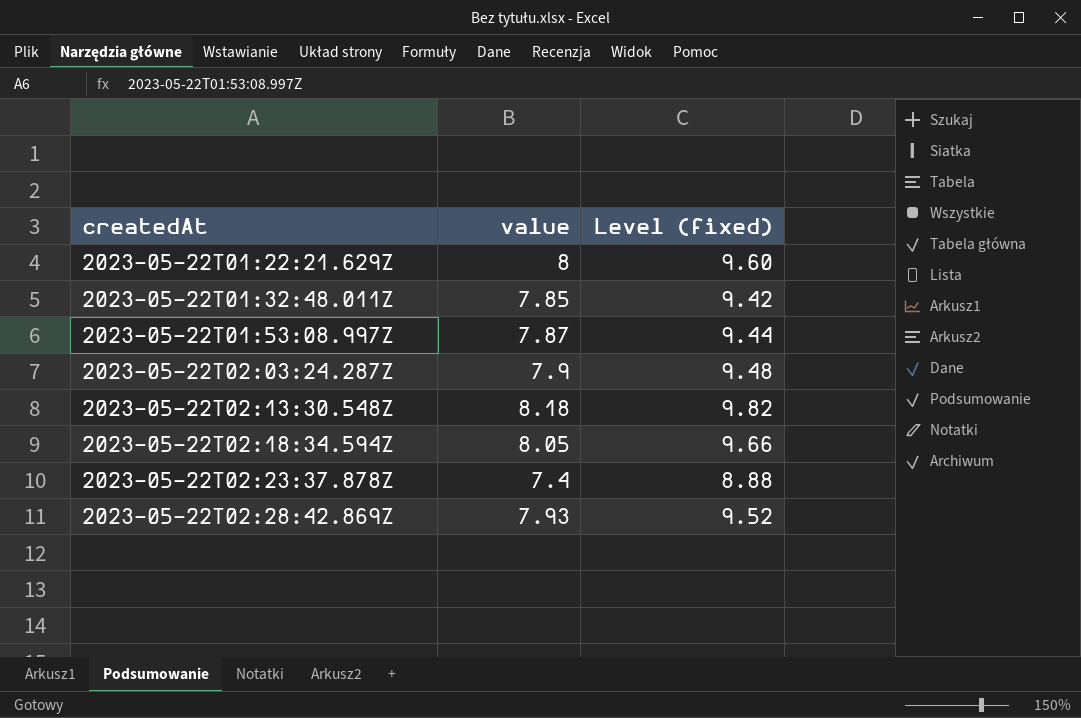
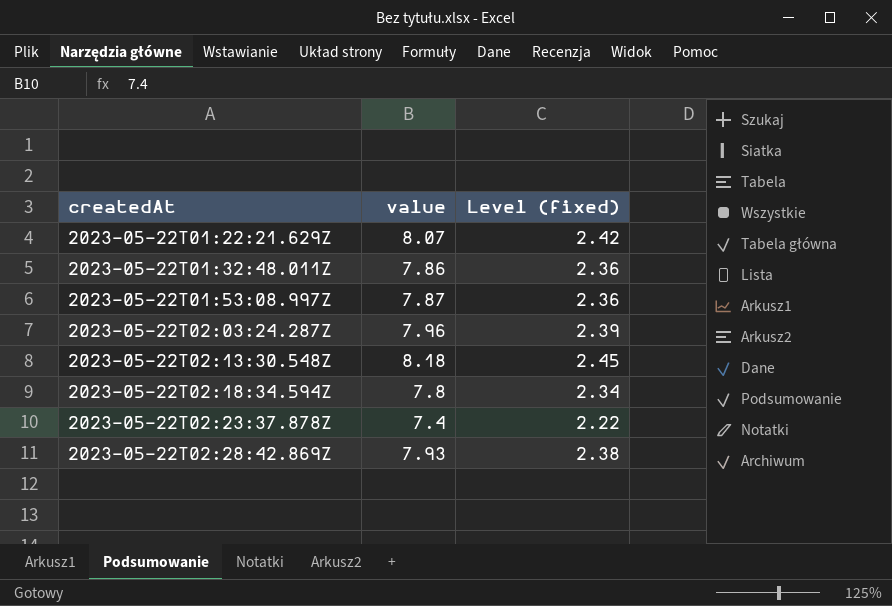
column Level (fixed) | formula: [value] * 1.2 -> [value] * 0.3
2023-05-22T01:22:21.629Z | value: 8 -> 8.07
2023-05-22T01:32:48.011Z | value: 7.85 -> 7.86
2023-05-22T02:03:24.287Z | value: 7.9 -> 7.96
2023-05-22T02:18:34.594Z | value: 8.05 -> 7.8

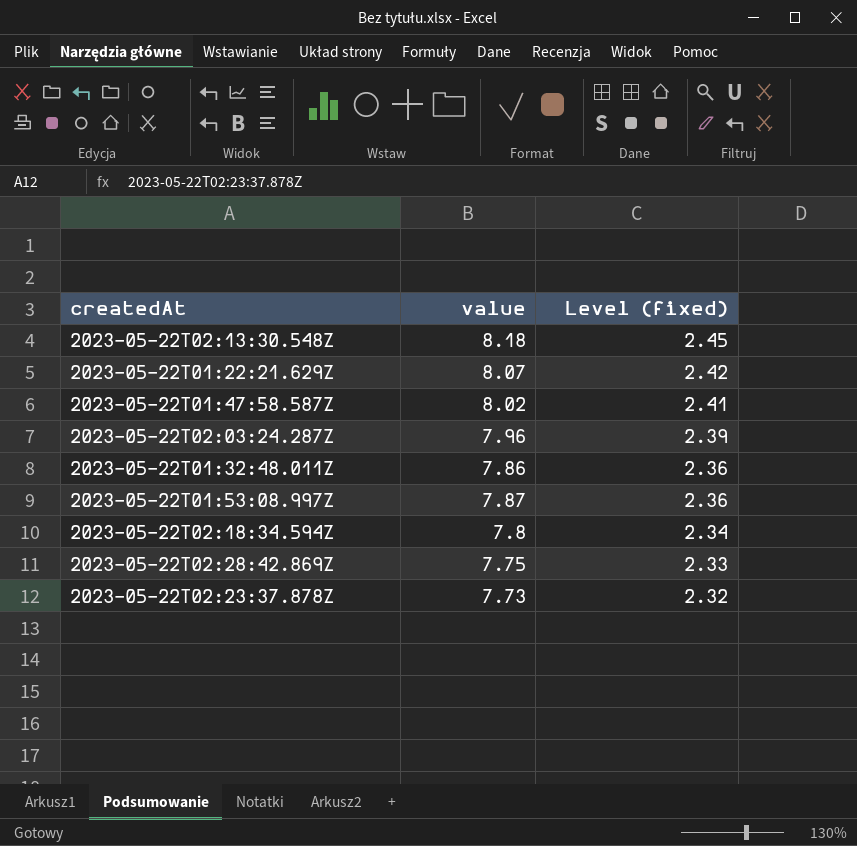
row order: createdAt ascending -> Level (fixed) descending
row 2023-05-22T01:47:58.587Z: none -> 8.02 | 2.41
2023-05-22T02:28:42.869Z | value: 7.93 -> 7.75
2023-05-22T02:28:42.869Z | Level (fixed): 2.38 -> 2.33
2023-05-22T02:23:37.878Z | value: 7.4 -> 7.73
2023-05-22T02:23:37.878Z | Level (fixed): 2.22 -> 2.32

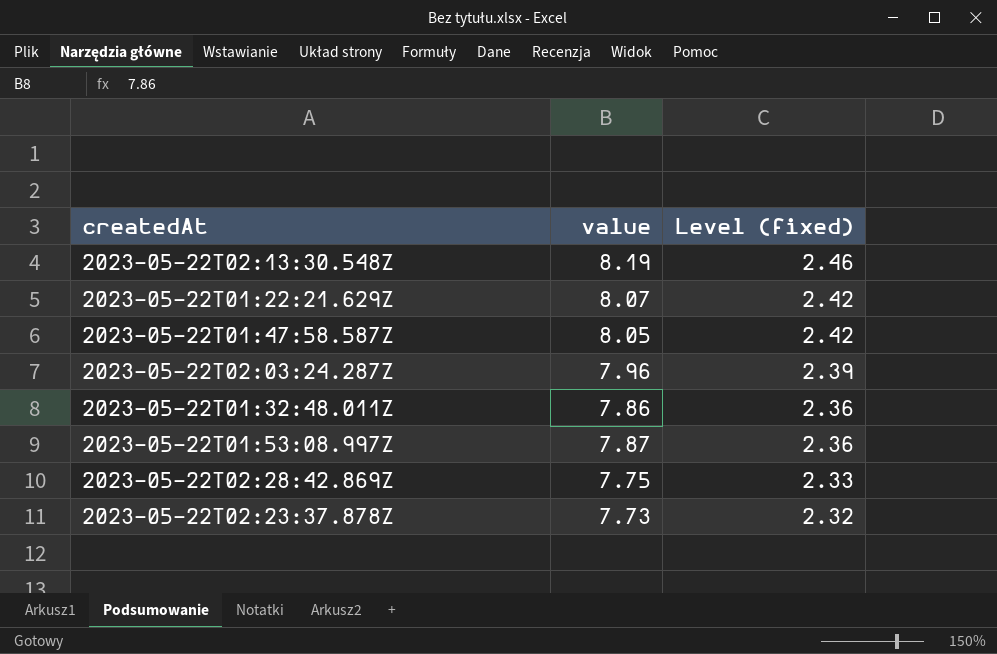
row 2023-05-22T02:18:34.594Z: 7.8 | 2.34 -> none
2023-05-22T02:13:30.548Z | value: 8.18 -> 8.19
2023-05-22T02:13:30.548Z | Level (fixed): 2.45 -> 2.46
2023-05-22T01:47:58.587Z | value: 8.02 -> 8.05
2023-05-22T01:47:58.587Z | Level (fixed): 2.41 -> 2.42

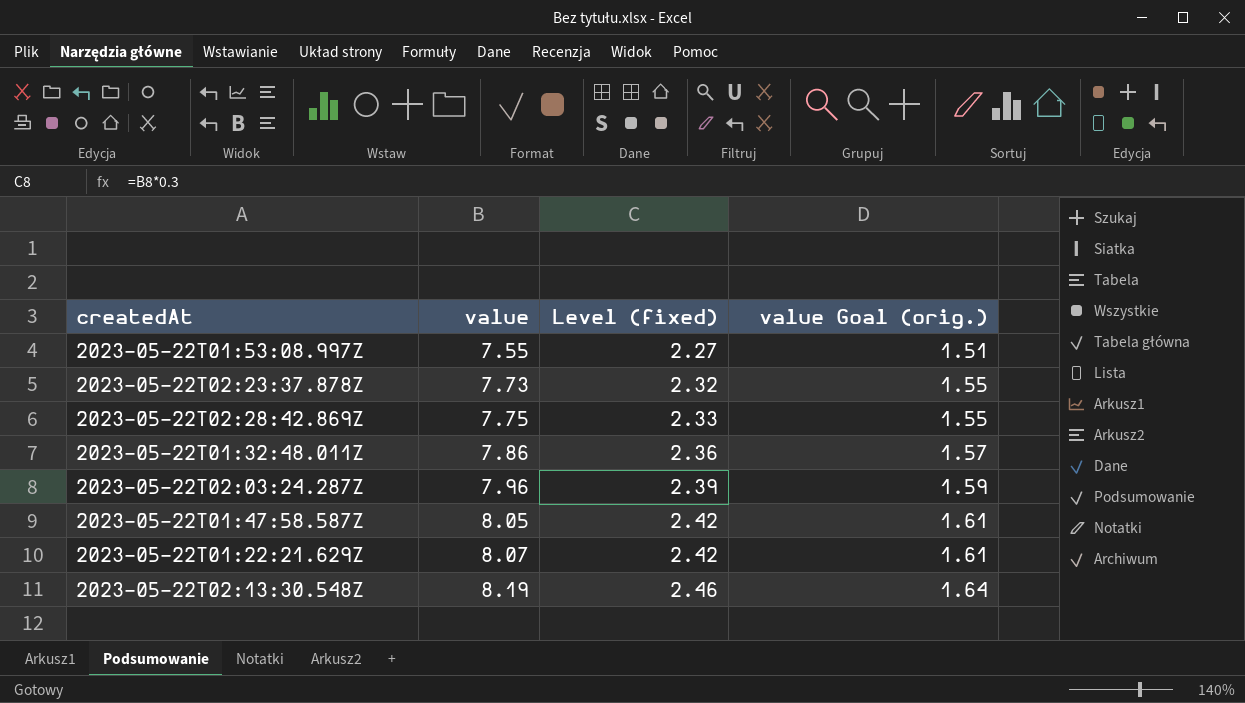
row order: Level (fixed) descending -> value ascending
column value Goal (orig.) | formula: none -> [value] * 0.2
2023-05-22T01:53:08.997Z | value: 7.87 -> 7.55
2023-05-22T01:53:08.997Z | Level (fixed): 2.36 -> 2.27

